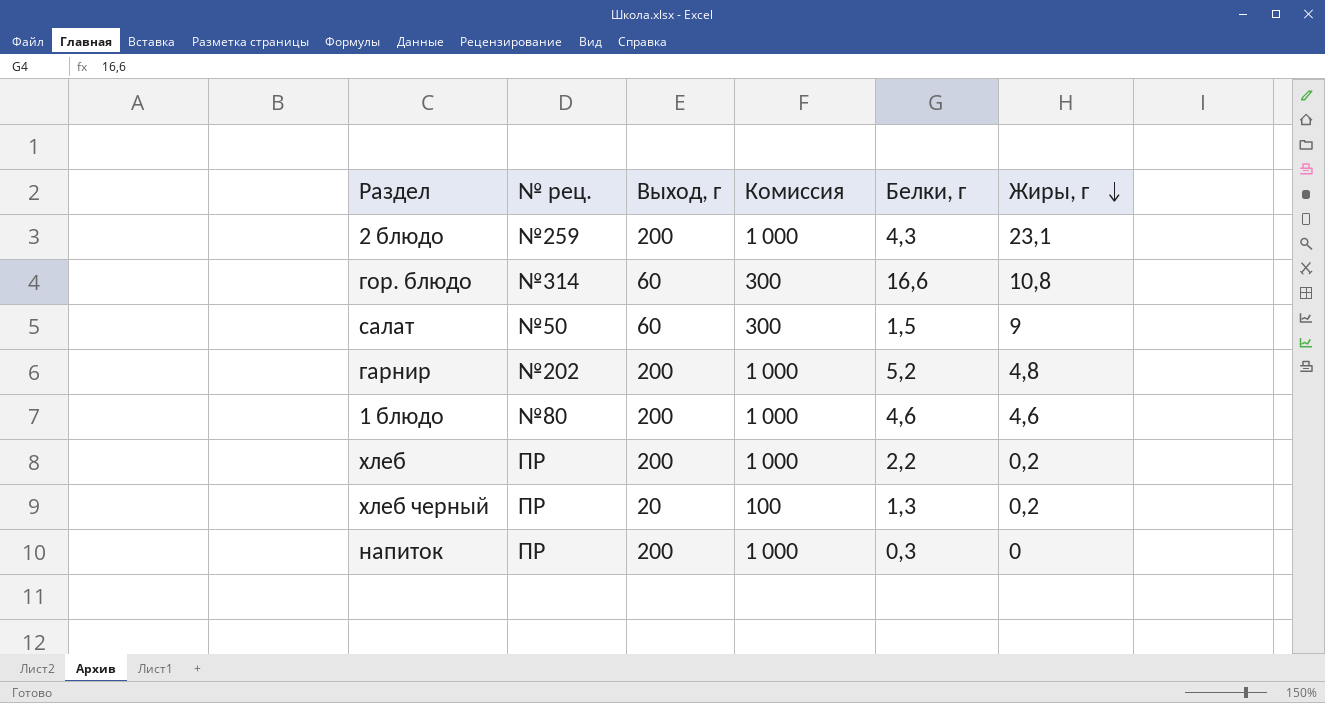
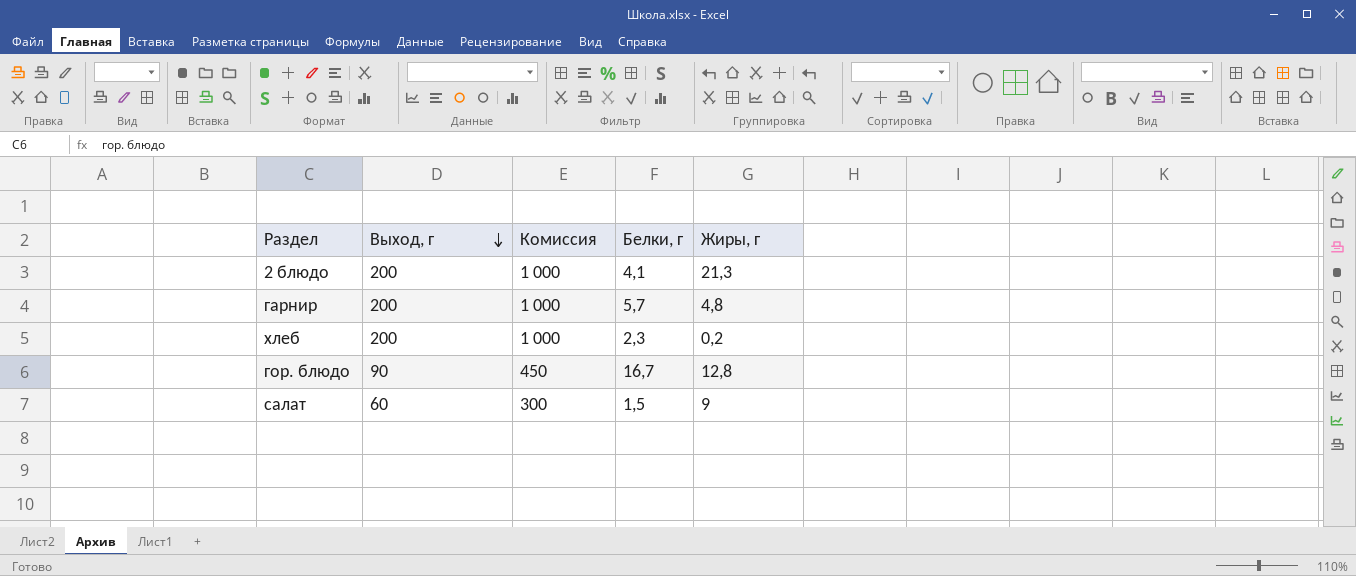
row order: Жиры, г descending -> Выход, г descending
column № рец. | position: 2 -> none
row 1 блюдо: №80 | 200 | 1 000 | 4,6 | 4,6 -> none
row хлеб черный: ПР | 20 | 100 | 1,3 | 0,2 -> none
row напиток: ПР | 200 | 1 000 | 0,3 | 0 -> none
2 блюдо | Белки, г: 4,3 -> 4,1
2 блюдо | Жиры, г: 23,1 -> 21,3
гарнир | Белки, г: 5,2 -> 5,7
хлеб | Белки, г: 2,2 -> 2,3
гор. блюдо | Выход, г: 60 -> 90
гор. блюдо | Комиссия: 300 -> 450
гор. блюдо | Белки, г: 16,6 -> 16,7
гор. блюдо | Жиры, г: 10,8 -> 12,8

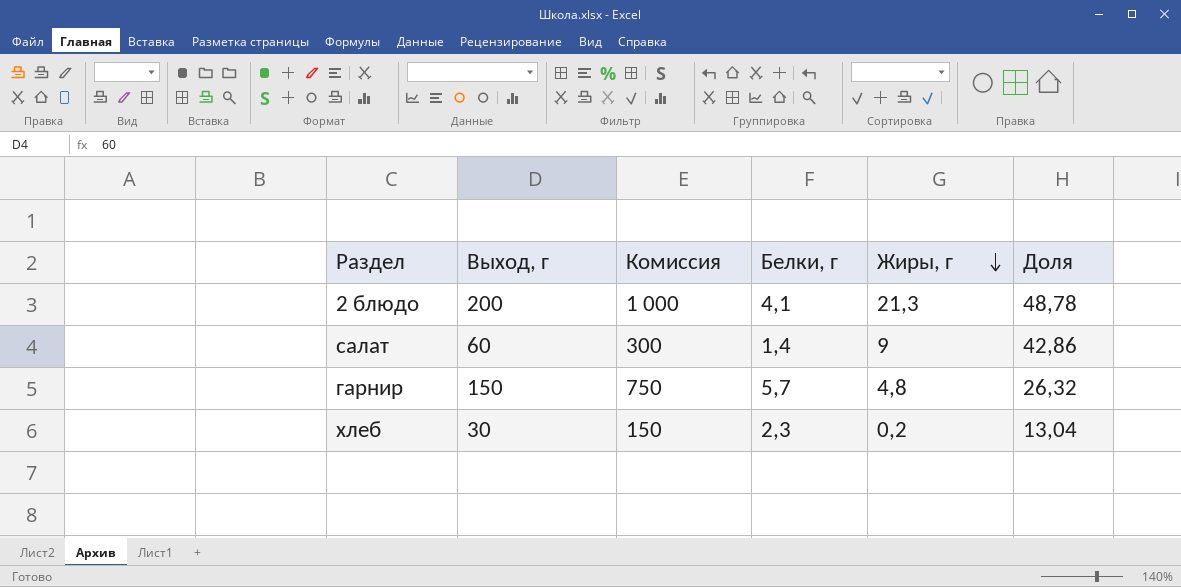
row order: Выход, г descending -> Жиры, г descending
column Доля | formula: none -> [Выход, г] / [Белки, г]
row гор. блюдо: 90 | 450 | 16,7 | 12,8 -> none
салат | Белки, г: 1,5 -> 1,4
гарнир | Выход, г: 200 -> 150
гарнир | Комиссия: 1 000 -> 750
хлеб | Выход, г: 200 -> 30
хлеб | Комиссия: 1 000 -> 150

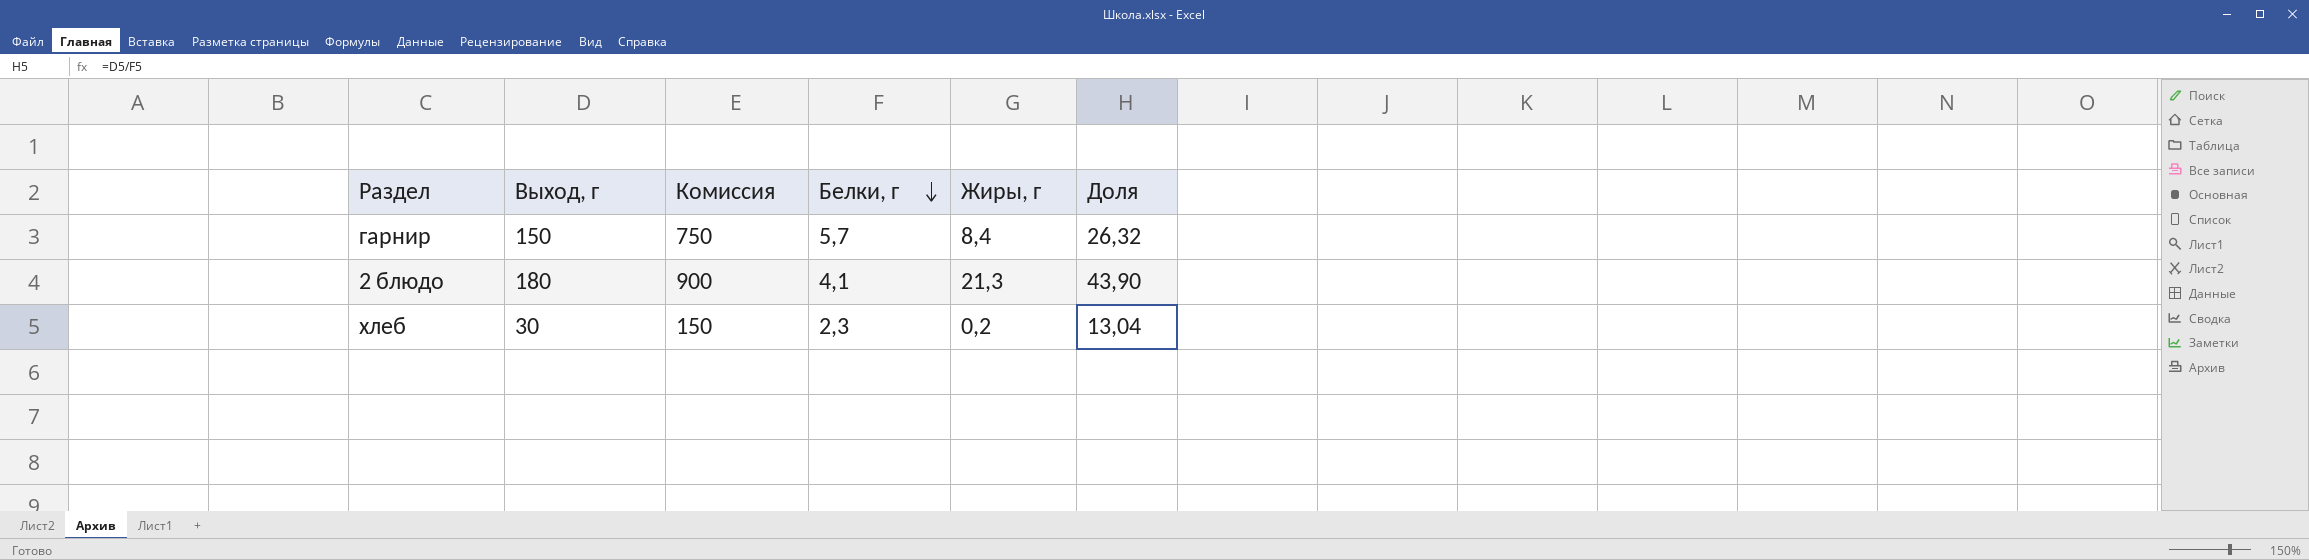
row order: Жиры, г descending -> Белки, г descending
row салат: 60 | 300 | 1,4 | 9 | 42,86 -> none
гарнир | Жиры, г: 4,8 -> 8,4
2 блюдо | Выход, г: 200 -> 180
2 блюдо | Комиссия: 1 000 -> 900
2 блюдо | Доля: 48,78 -> 43,90

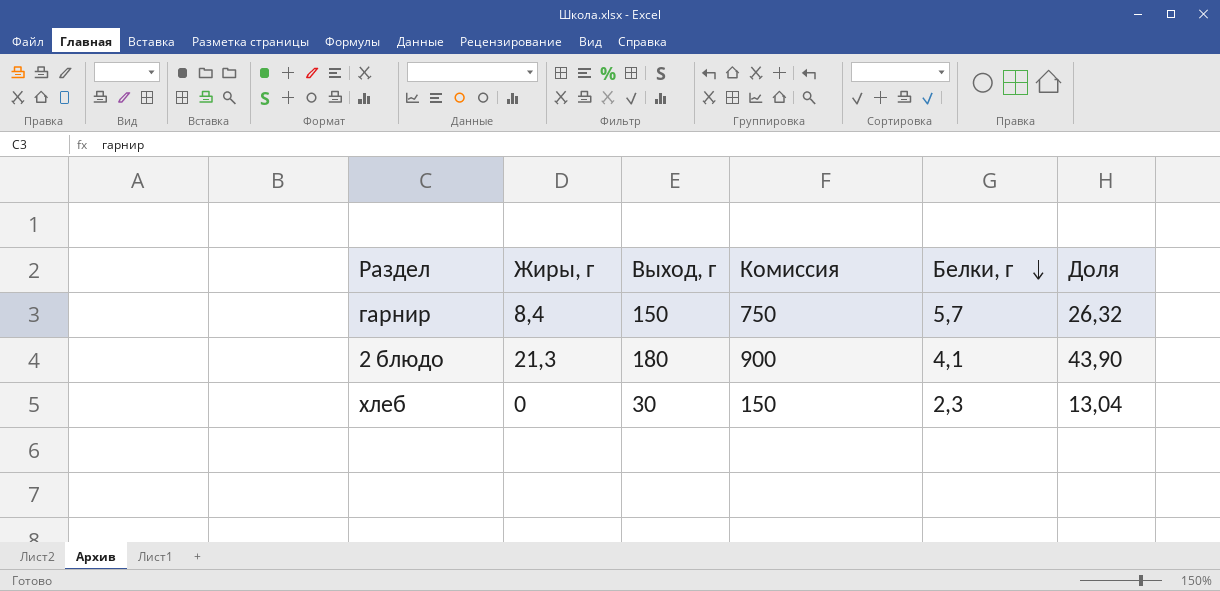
column Жиры, г | position: 5 -> 2
хлеб | Жиры, г: 0,2 -> 0

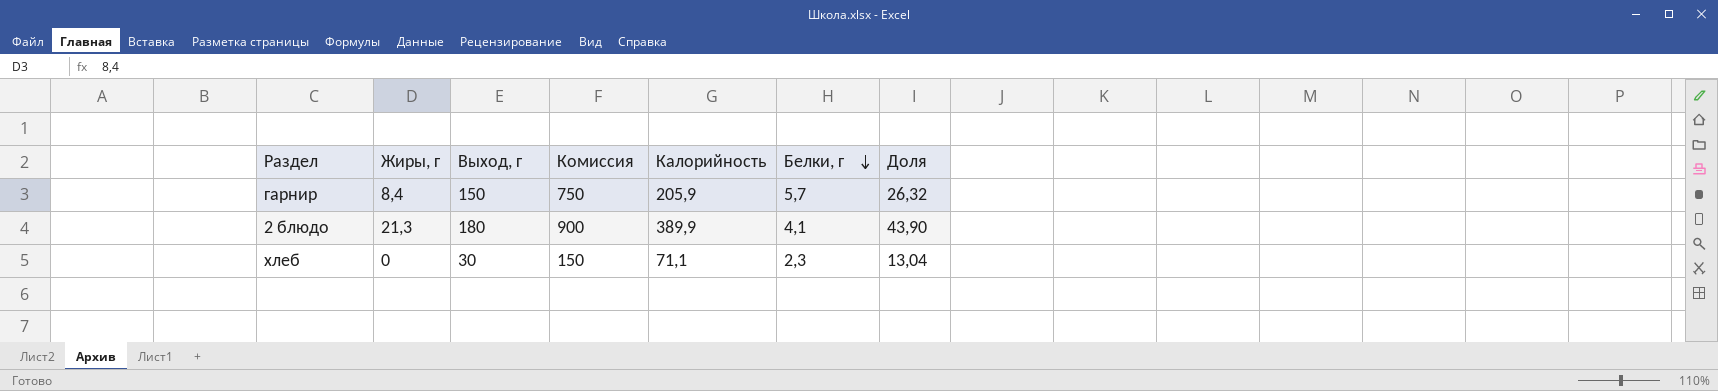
column Калорийность | position: none -> 5

